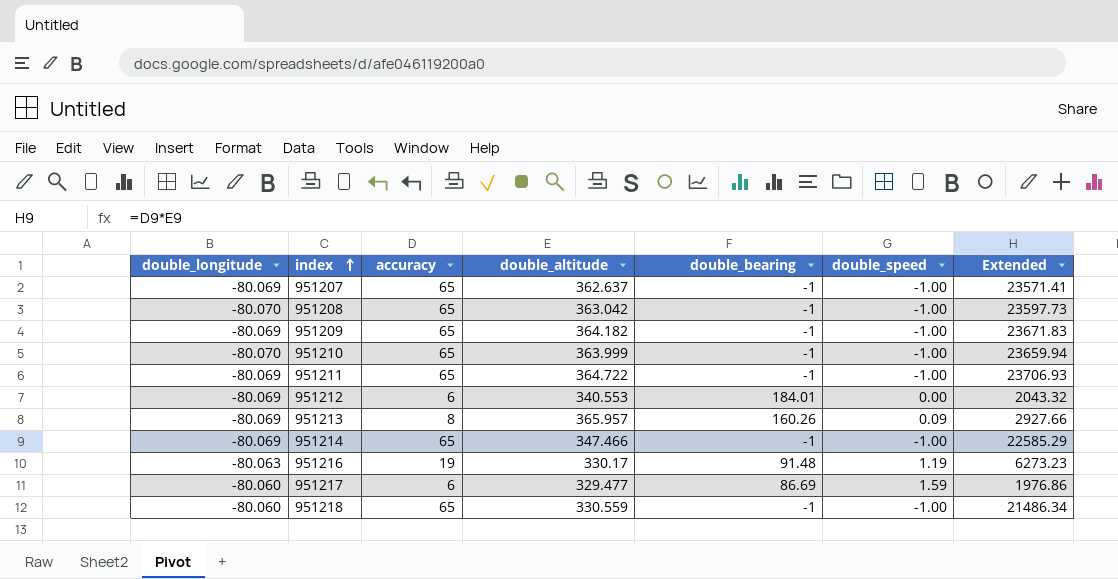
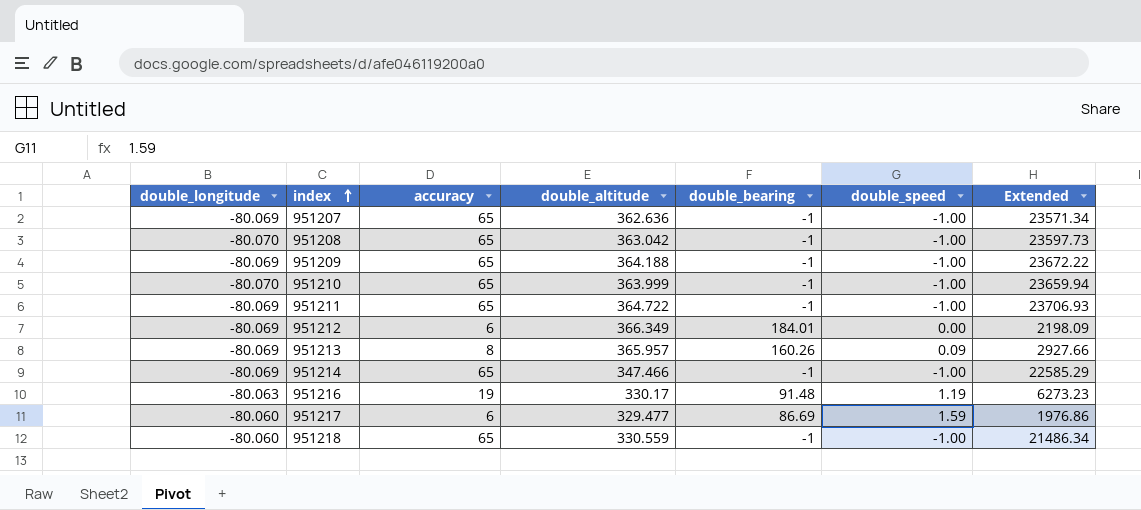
951207 | double_altitude: 362.637 -> 362.636
951207 | Extended: 23571.41 -> 23571.34
951209 | double_altitude: 364.182 -> 364.188
951209 | Extended: 23671.83 -> 23672.22
951212 | double_altitude: 340.553 -> 366.349
951212 | Extended: 2043.32 -> 2198.09

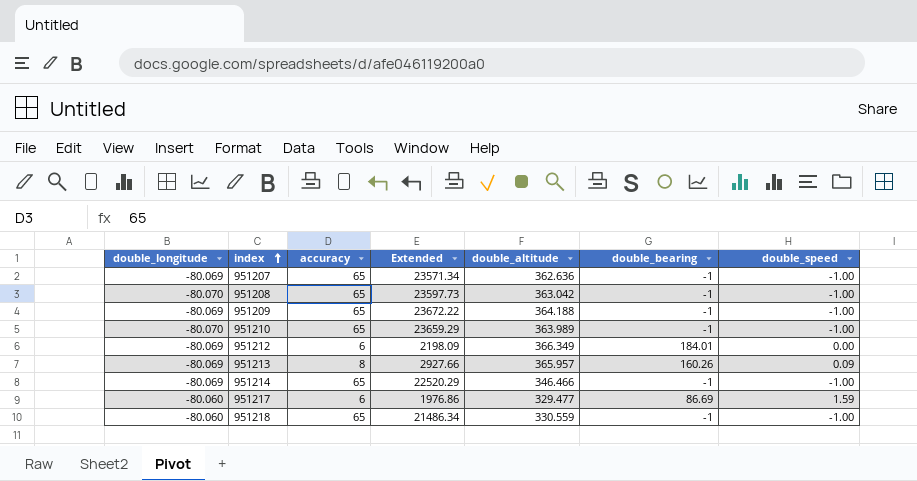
column Extended | position: 7 -> 4
row 951211: -80.069 | 65 | 364.722 | -1 | -1.00 | 23706.93 -> none
row 951216: -80.063 | 19 | 330.17 | 91.48 | 1.19 | 6273.23 -> none
951210 | Extended: 23659.94 -> 23659.29
951210 | double_altitude: 363.999 -> 363.989
951214 | Extended: 22585.29 -> 22520.29
951214 | double_altitude: 347.466 -> 346.466

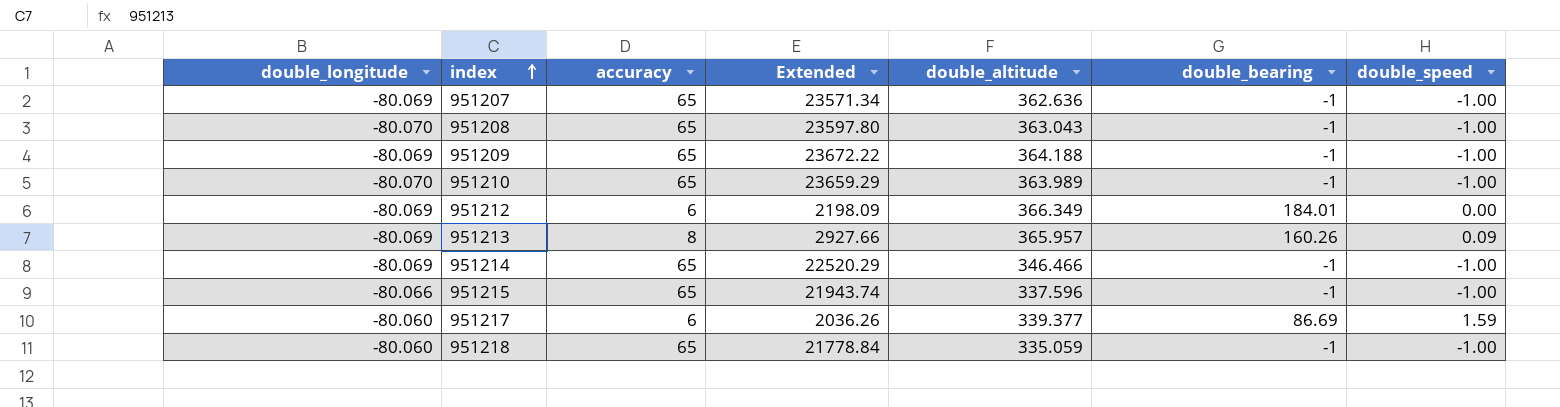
951208 | Extended: 23597.73 -> 23597.80
951208 | double_altitude: 363.042 -> 363.043
row 951215: none -> -80.066 | 65 | 21943.74 | 337.596 | -1 | -1.00
951217 | Extended: 1976.86 -> 2036.26
951217 | double_altitude: 329.477 -> 339.377
951218 | Extended: 21486.34 -> 21778.84
951218 | double_altitude: 330.559 -> 335.059

